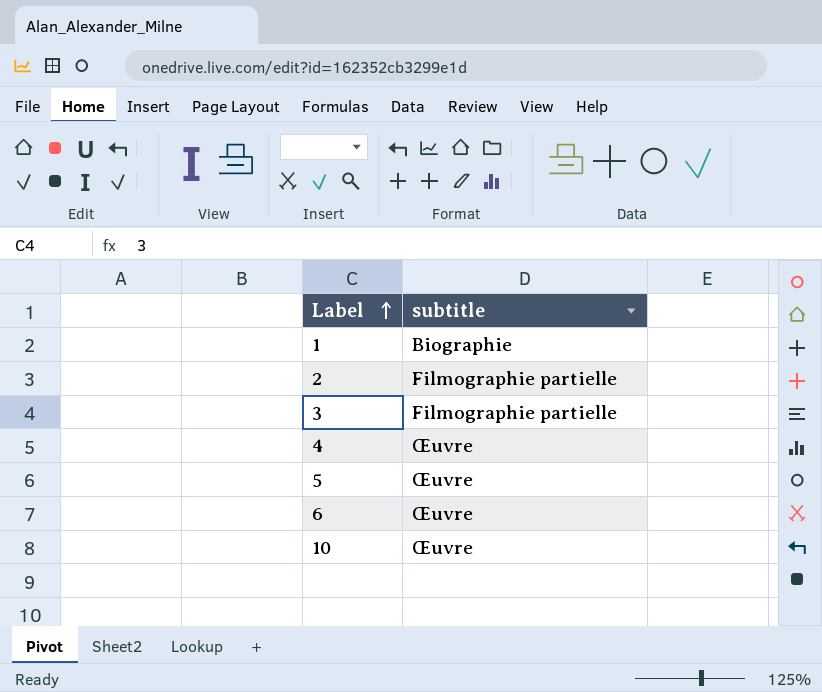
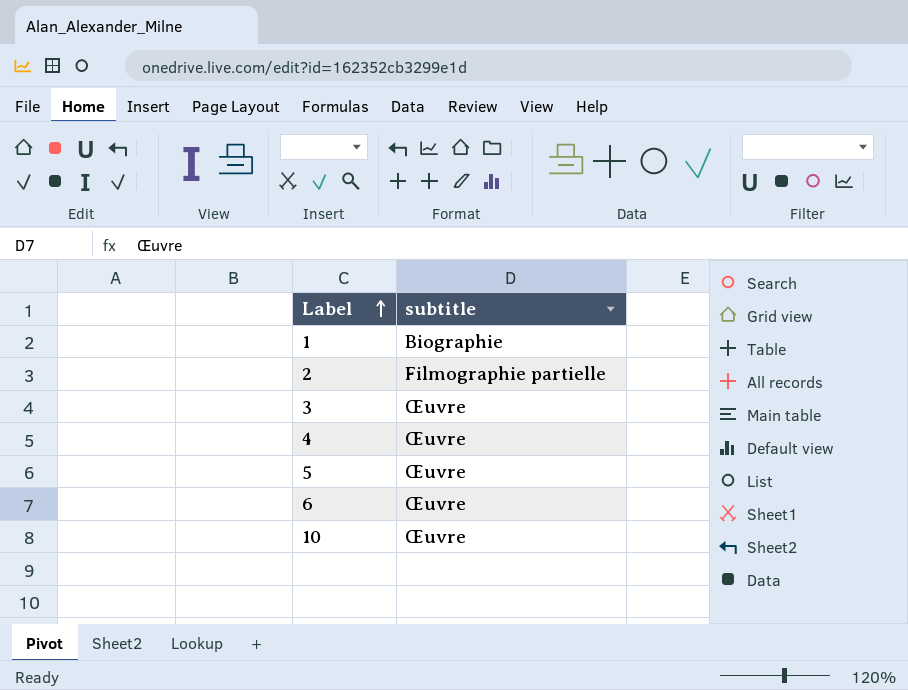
3 | subtitle: Filmographie partielle -> Œuvre

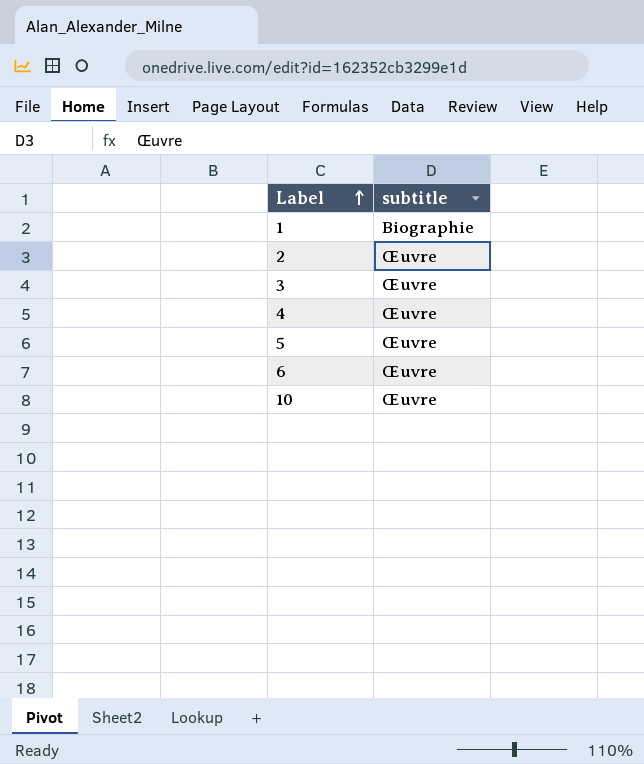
2 | subtitle: Filmographie partielle -> Œuvre

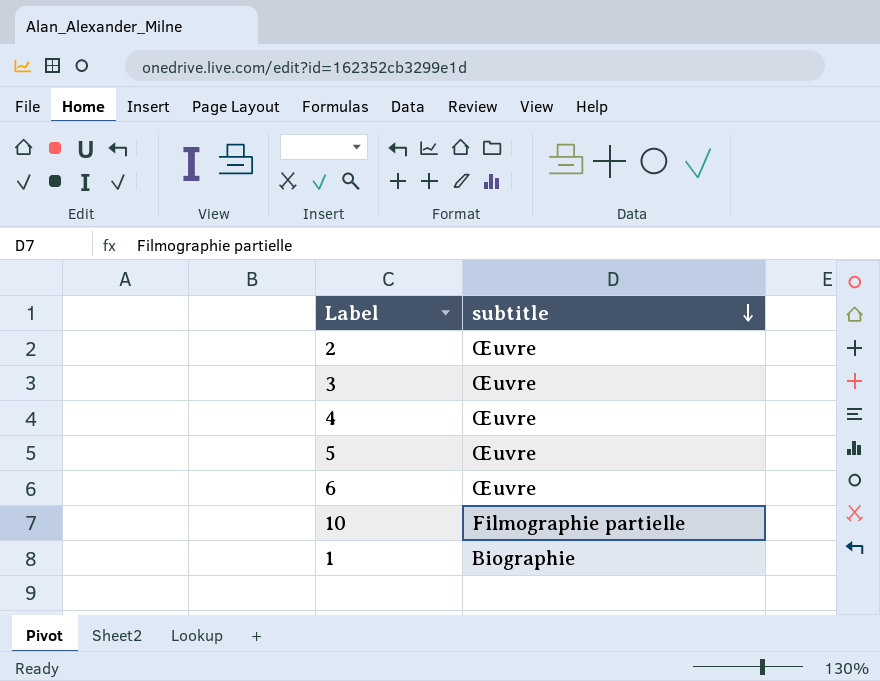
row order: Label ascending -> subtitle descending
10 | subtitle: Œuvre -> Filmographie partielle

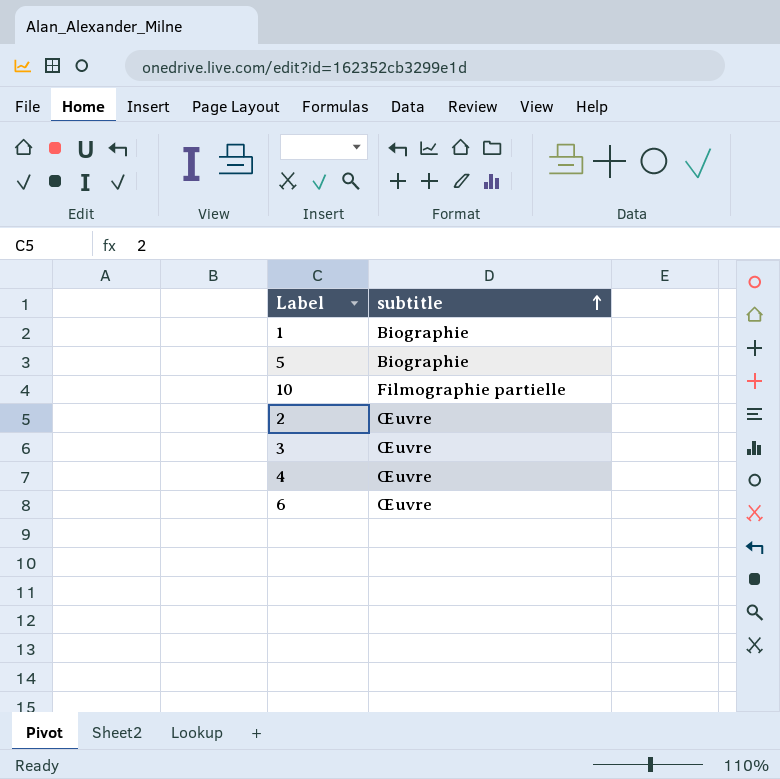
row order: subtitle descending -> subtitle ascending
5 | subtitle: Œuvre -> Biographie

